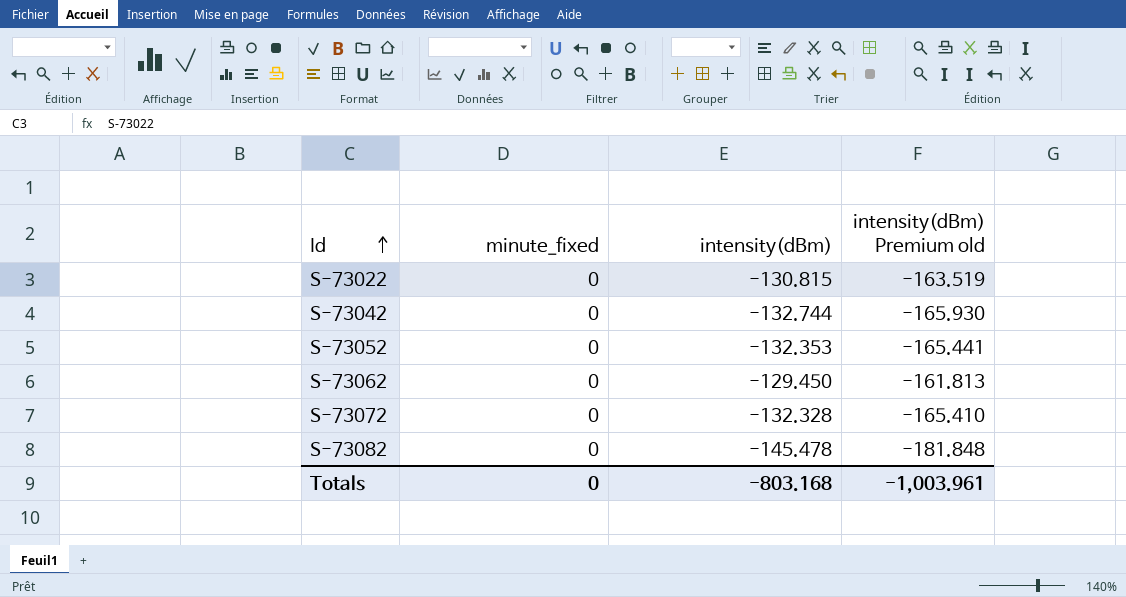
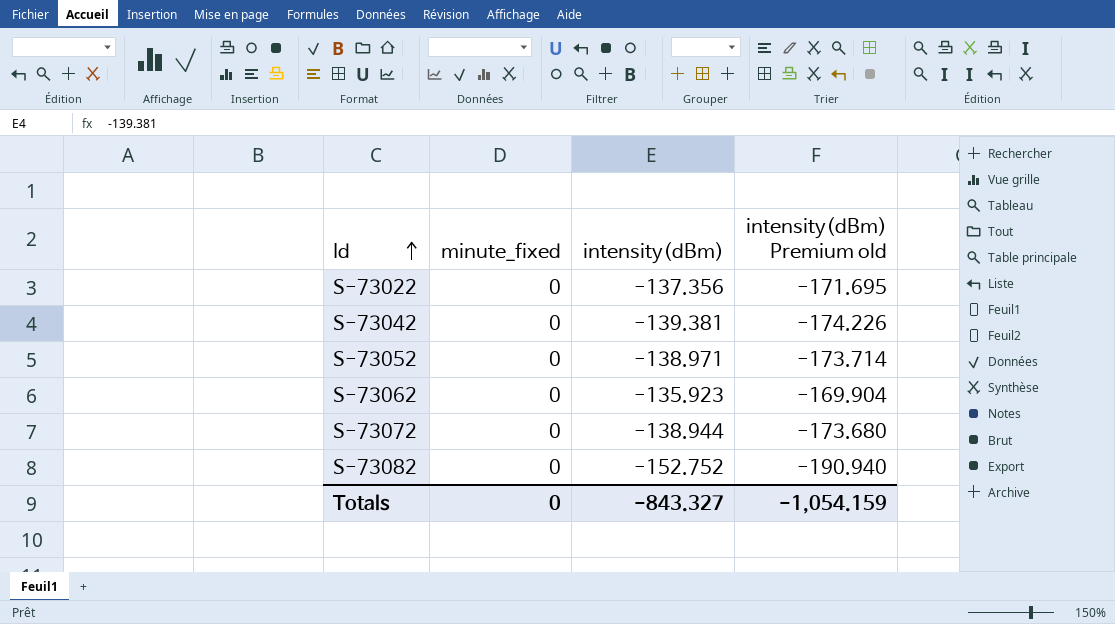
S-73022 | intensity(dBm): -130.815 -> -137.356
S-73022 | intensity(dBm) Premium old: -163.519 -> -171.695
S-73042 | intensity(dBm): -132.744 -> -139.381
S-73042 | intensity(dBm) Premium old: -165.930 -> -174.226
S-73052 | intensity(dBm): -132.353 -> -138.971
S-73052 | intensity(dBm) Premium old: -165.441 -> -173.714
S-73062 | intensity(dBm): -129.450 -> -135.923
S-73062 | intensity(dBm) Premium old: -161.813 -> -169.904
S-73072 | intensity(dBm): -132.328 -> -138.944
S-73072 | intensity(dBm) Premium old: -165.410 -> -173.680
S-73082 | intensity(dBm): -145.478 -> -152.752
S-73082 | intensity(dBm) Premium old: -181.848 -> -190.940
Totals | intensity(dBm): -803.168 -> -843.327
Totals | intensity(dBm) Premium old: -1,003.961 -> -1,054.159

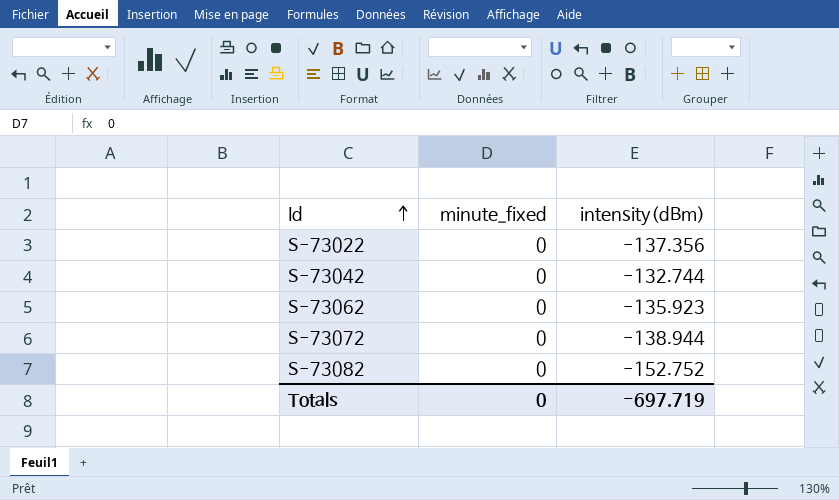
column intensity(dBm) Premium old | formula: [intensity(dBm)] * 1.25 -> none
row S-73052: 0 | -138.971 | -173.714 -> none
S-73042 | intensity(dBm): -139.381 -> -132.744
Totals | intensity(dBm): -843.327 -> -697.719

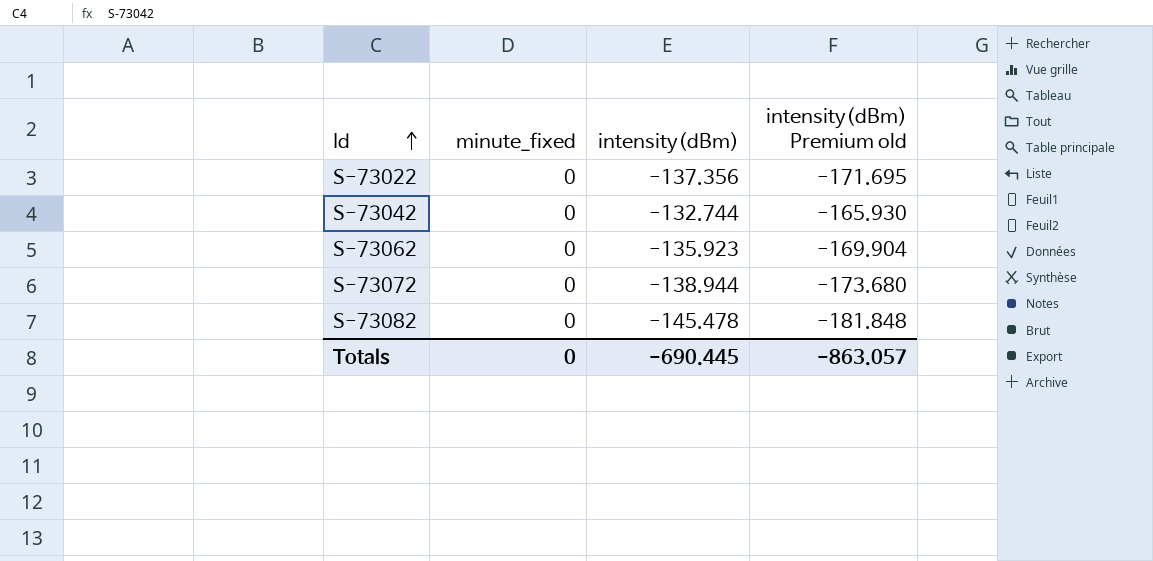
column intensity(dBm) Premium old | formula: none -> [intensity(dBm)] * 1.25
S-73082 | intensity(dBm): -152.752 -> -145.478
Totals | intensity(dBm): -697.719 -> -690.445

